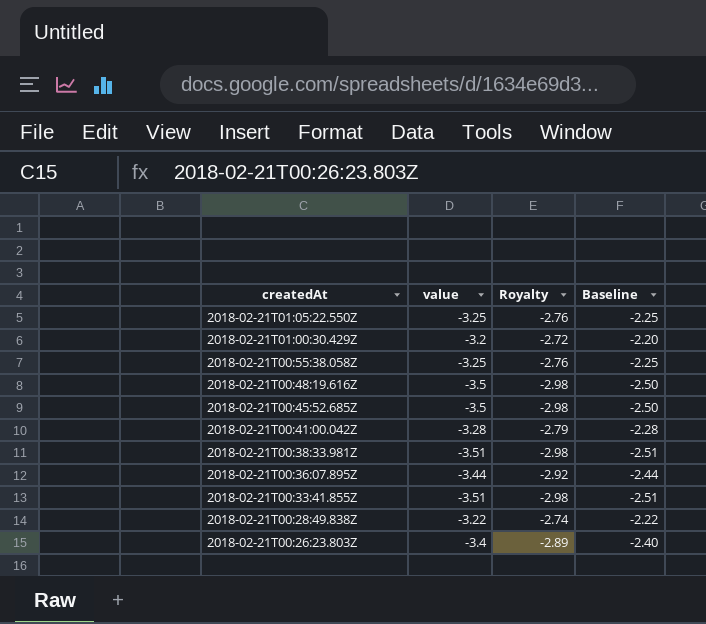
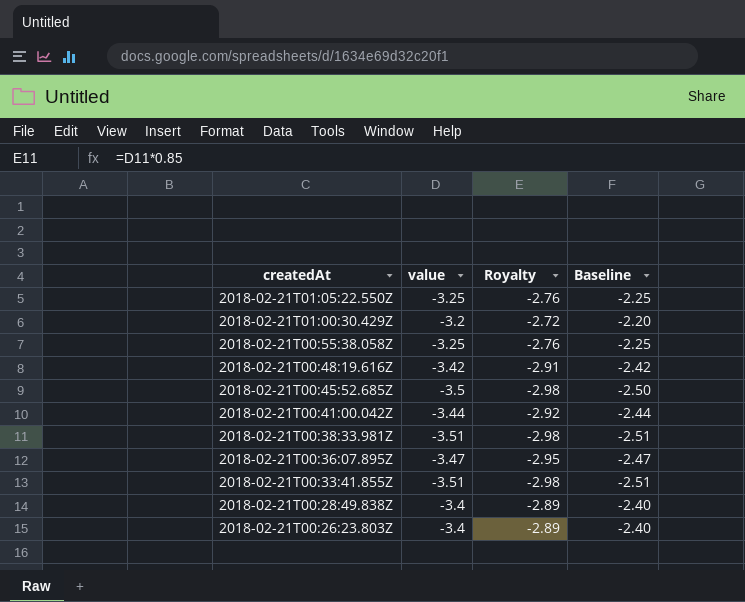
2018-02-21T00:48:19.616Z | value: -3.5 -> -3.42
2018-02-21T00:48:19.616Z | Royalty: -2.98 -> -2.91
2018-02-21T00:48:19.616Z | Baseline: -2.50 -> -2.42
2018-02-21T00:41:00.042Z | value: -3.28 -> -3.44
2018-02-21T00:41:00.042Z | Royalty: -2.79 -> -2.92
2018-02-21T00:41:00.042Z | Baseline: -2.28 -> -2.44
2018-02-21T00:36:07.895Z | value: -3.44 -> -3.47
2018-02-21T00:36:07.895Z | Royalty: -2.92 -> -2.95
2018-02-21T00:36:07.895Z | Baseline: -2.44 -> -2.47
2018-02-21T00:28:49.838Z | value: -3.22 -> -3.4
2018-02-21T00:28:49.838Z | Royalty: -2.74 -> -2.89
2018-02-21T00:28:49.838Z | Baseline: -2.22 -> -2.40

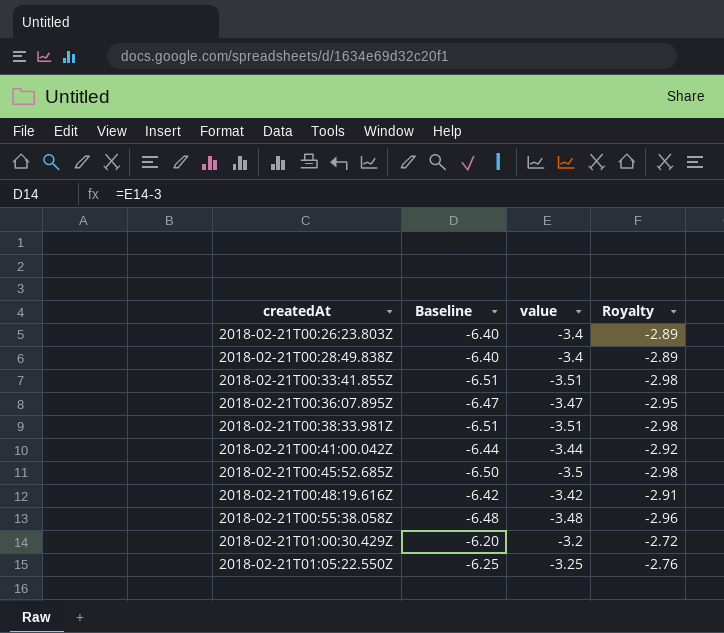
row order: createdAt descending -> createdAt ascending
column Baseline | formula: [value] + 1 -> [value] - 3
column Baseline | position: 4 -> 2
2018-02-21T00:55:38.058Z | value: -3.25 -> -3.48
2018-02-21T00:55:38.058Z | Royalty: -2.76 -> -2.96

